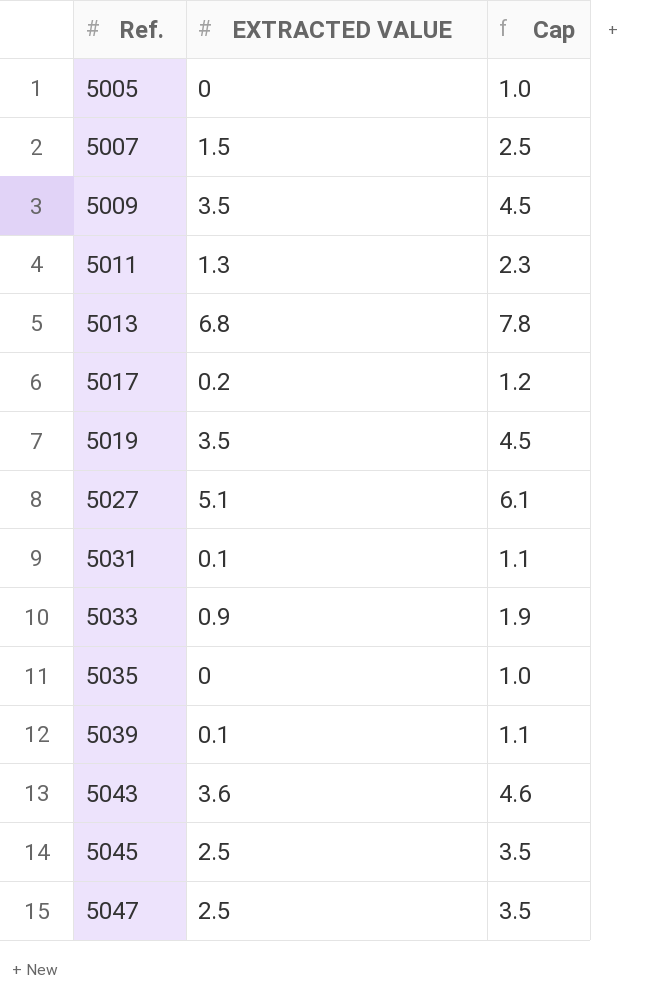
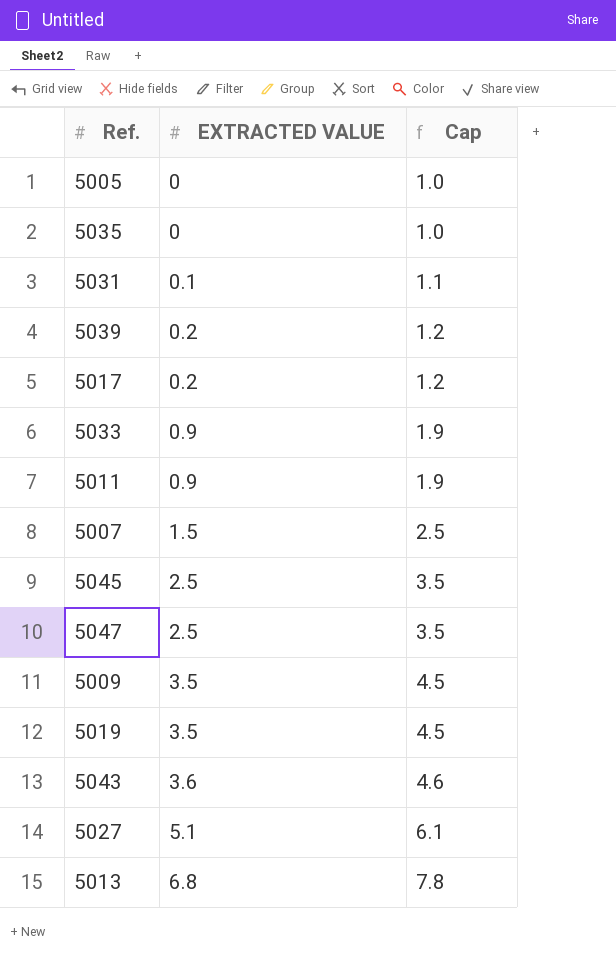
row order: Ref. ascending -> EXTRACTED VALUE ascending
5039 | EXTRACTED VALUE: 0.1 -> 0.2
5039 | Cap: 1.1 -> 1.2
5011 | EXTRACTED VALUE: 1.3 -> 0.9
5011 | Cap: 2.3 -> 1.9

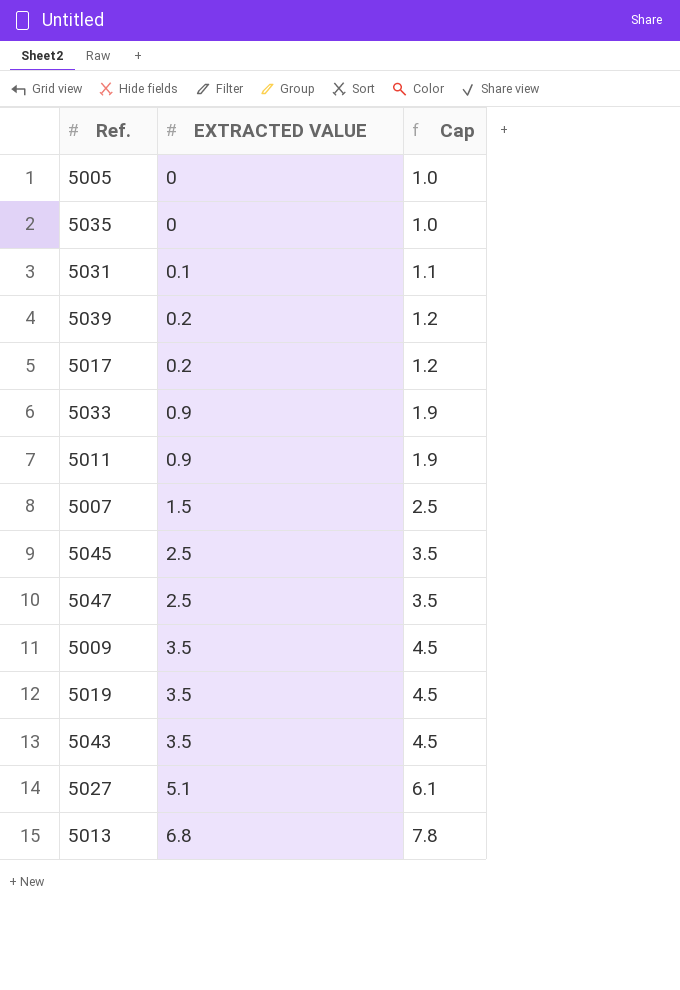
5043 | EXTRACTED VALUE: 3.6 -> 3.5
5043 | Cap: 4.6 -> 4.5

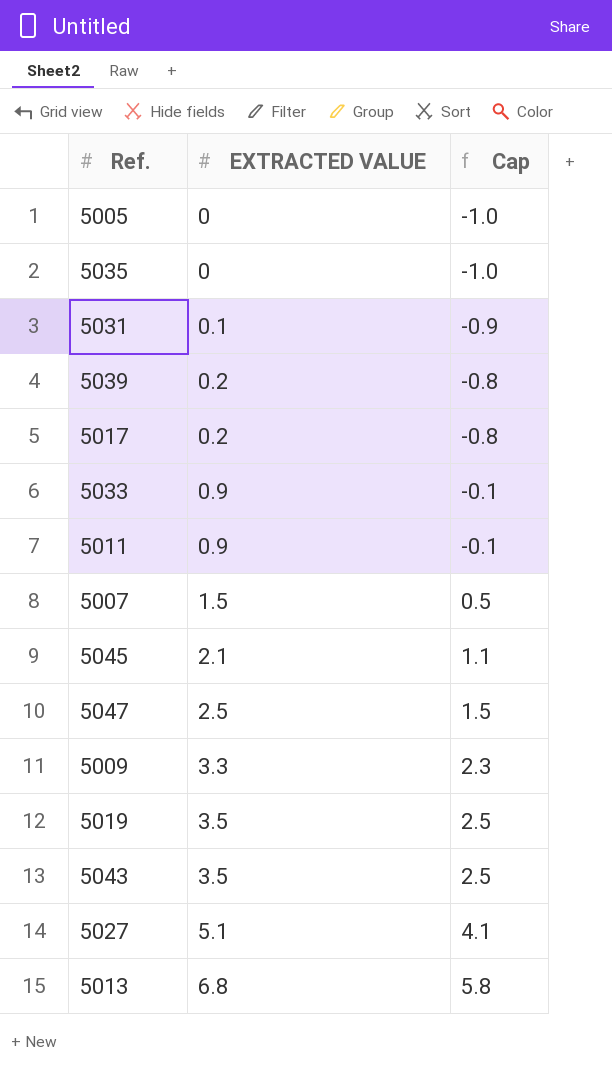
column Cap | formula: [EXTRACTED VALUE] + 1 -> [EXTRACTED VALUE] - 1
5045 | EXTRACTED VALUE: 2.5 -> 2.1
5009 | EXTRACTED VALUE: 3.5 -> 3.3

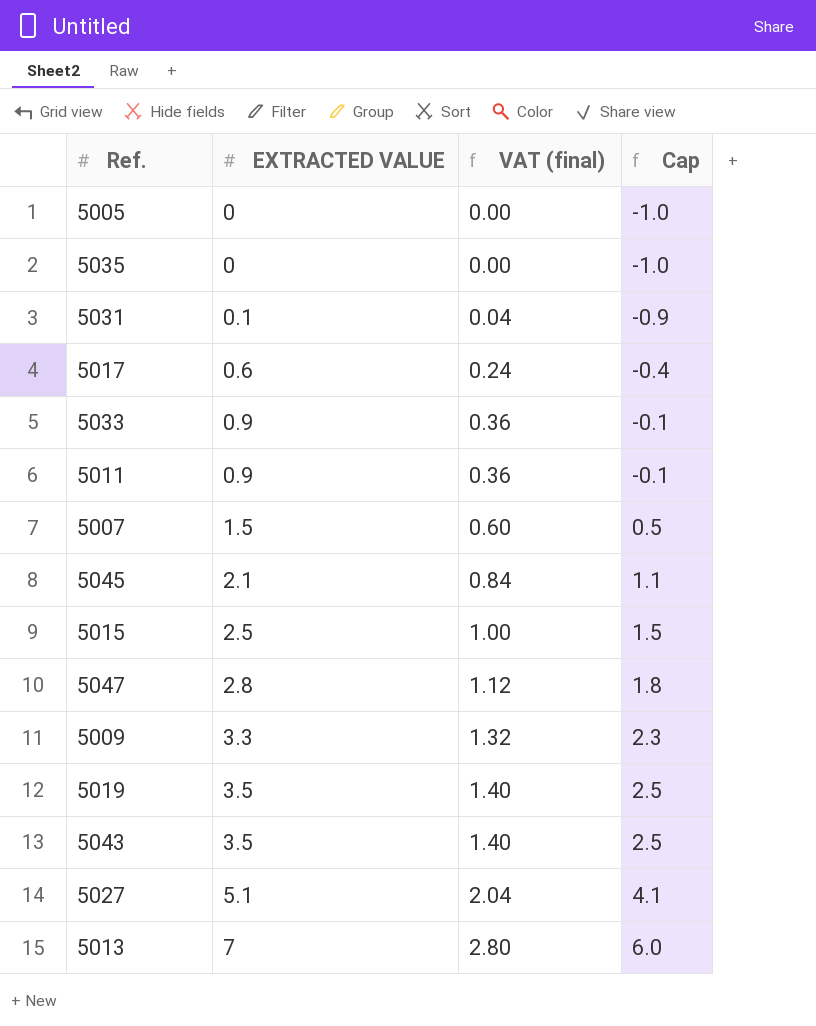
column VAT (final) | formula: none -> [EXTRACTED VALUE] * 0.4
row 5039: 0.2 | -0.8 -> none
5017 | EXTRACTED VALUE: 0.2 -> 0.6
5017 | Cap: -0.8 -> -0.4
row 5015: none -> 2.5 | 1.00 | 1.5
5047 | EXTRACTED VALUE: 2.5 -> 2.8
5047 | Cap: 1.5 -> 1.8
5013 | EXTRACTED VALUE: 6.8 -> 7
5013 | Cap: 5.8 -> 6.0

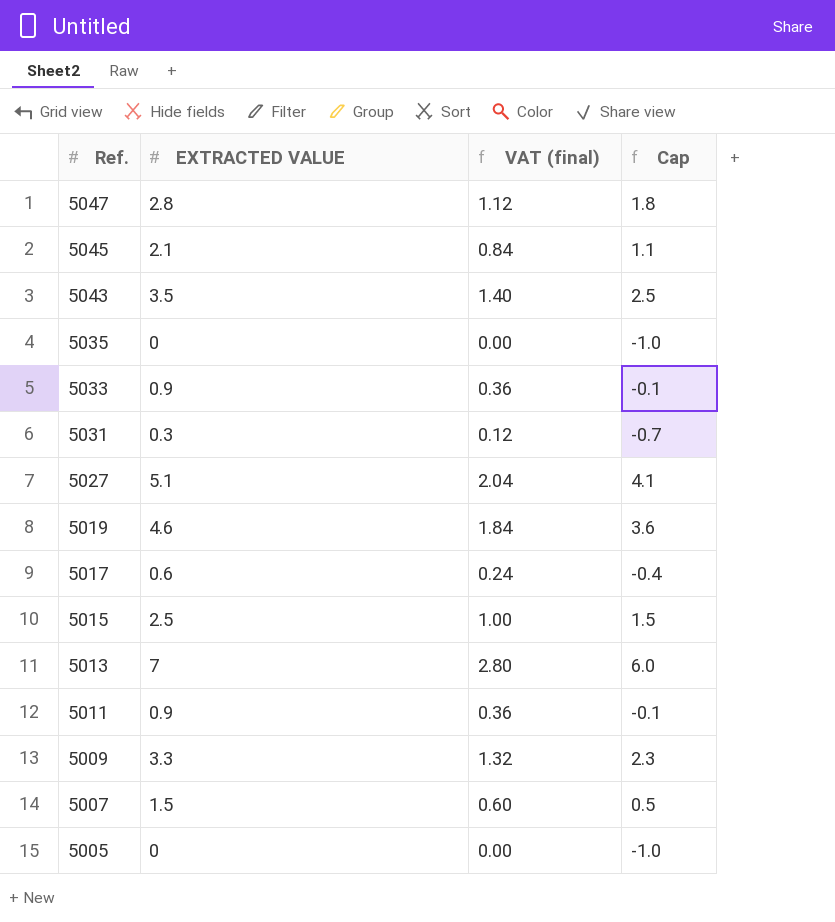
row order: EXTRACTED VALUE ascending -> Ref. descending
5031 | EXTRACTED VALUE: 0.1 -> 0.3
5031 | VAT (final): 0.04 -> 0.12
5031 | Cap: -0.9 -> -0.7
5019 | EXTRACTED VALUE: 3.5 -> 4.6
5019 | VAT (final): 1.40 -> 1.84
5019 | Cap: 2.5 -> 3.6

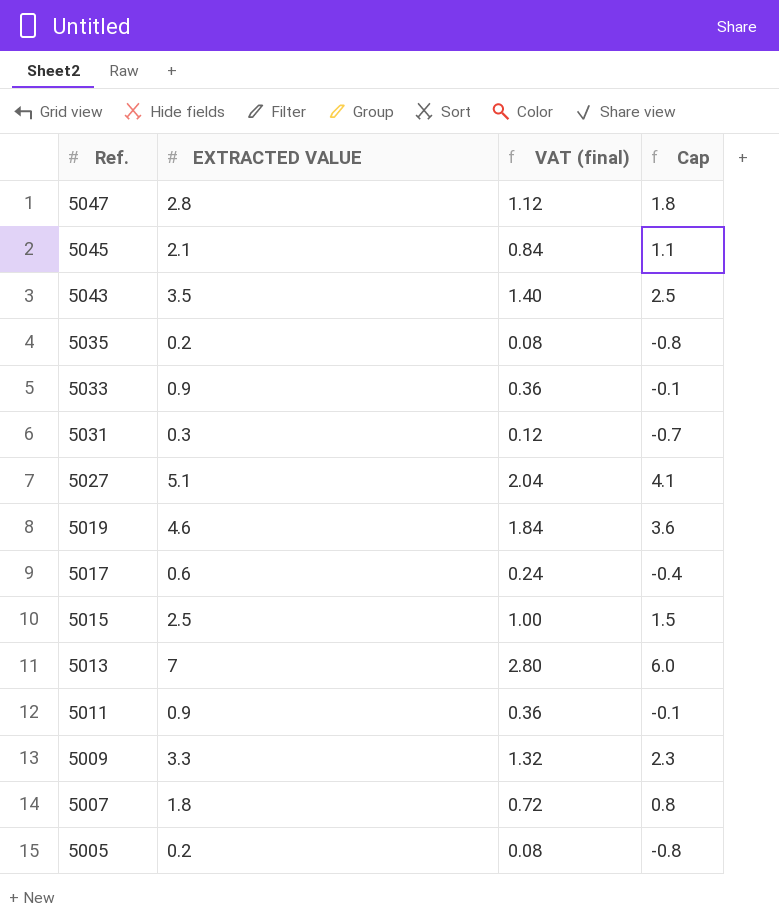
5035 | EXTRACTED VALUE: 0 -> 0.2
5035 | VAT (final): 0.00 -> 0.08
5035 | Cap: -1.0 -> -0.8
5007 | EXTRACTED VALUE: 1.5 -> 1.8
5007 | VAT (final): 0.60 -> 0.72
5007 | Cap: 0.5 -> 0.8
5005 | EXTRACTED VALUE: 0 -> 0.2
5005 | VAT (final): 0.00 -> 0.08
5005 | Cap: -1.0 -> -0.8

